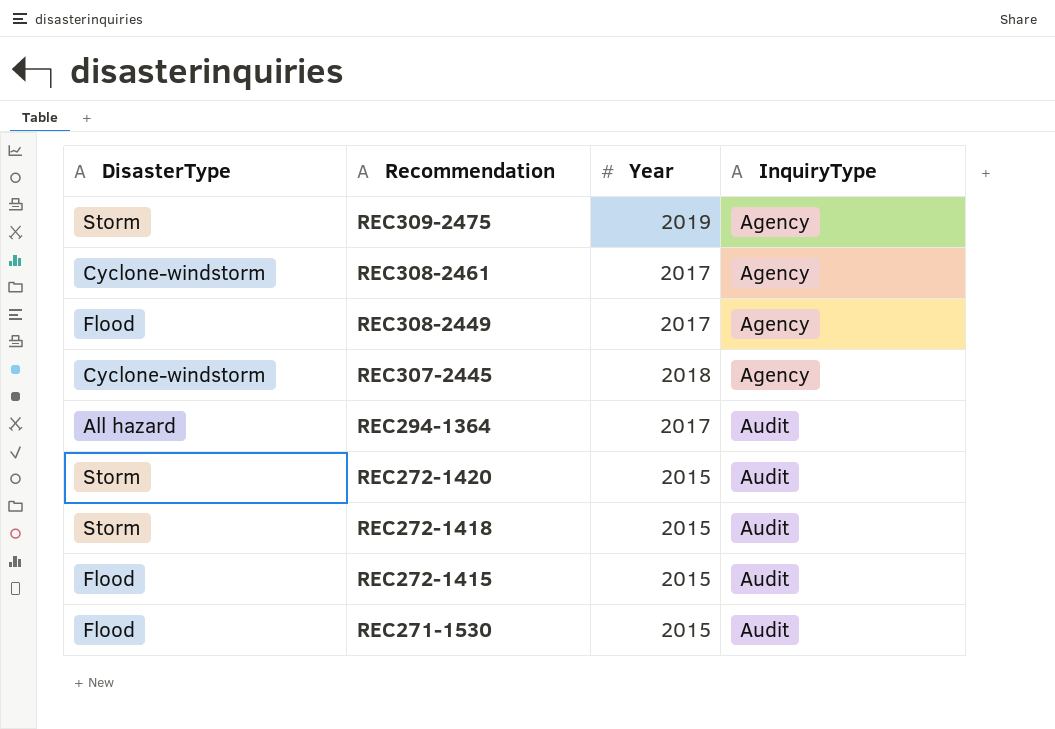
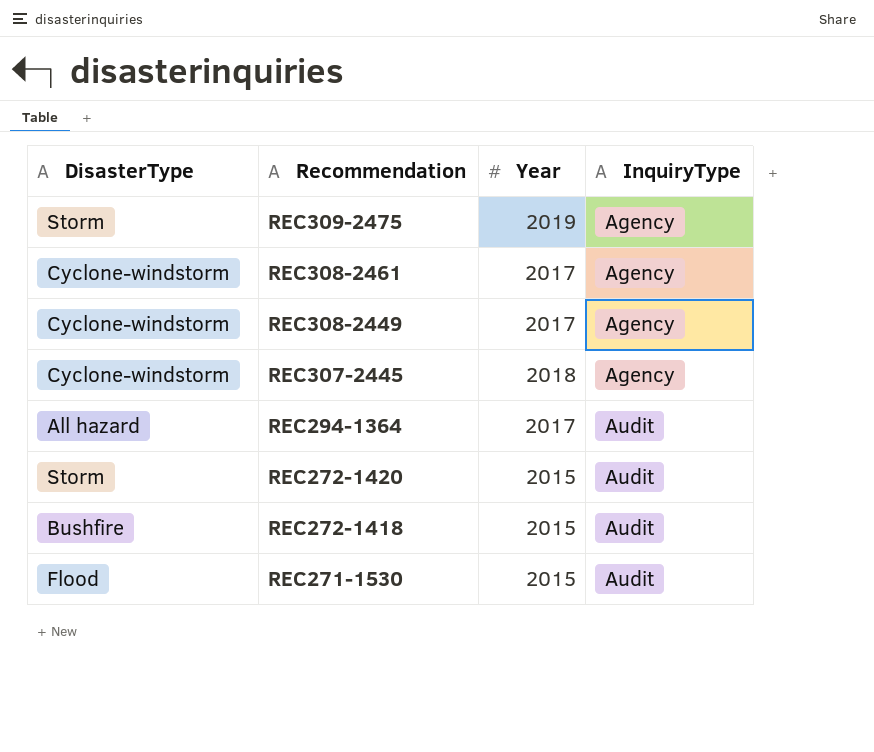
row REC272-1415: Flood | 2015 | Audit -> none
REC308-2449 | DisasterType: Flood -> Cyclone-windstorm
REC272-1418 | DisasterType: Storm -> Bushfire

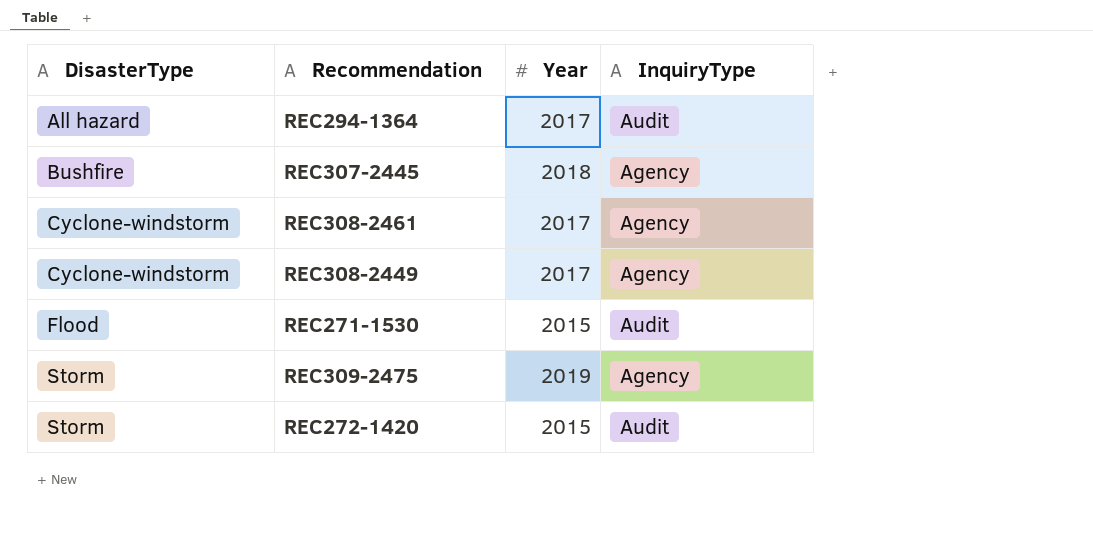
row order: Recommendation descending -> DisasterType ascending
row REC272-1418: Bushfire | 2015 | Audit -> none
REC307-2445 | DisasterType: Cyclone-windstorm -> Bushfire

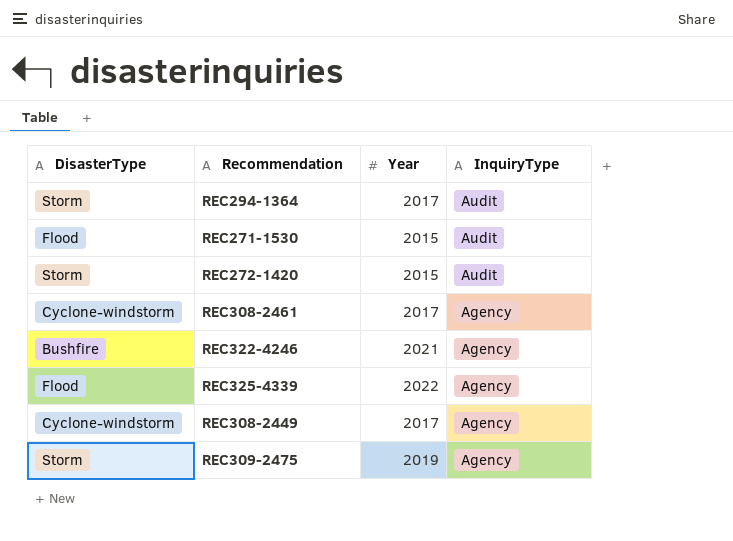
row order: DisasterType ascending -> InquiryType descending
row REC307-2445: Bushfire | 2018 | Agency -> none
REC294-1364 | DisasterType: All hazard -> Storm
row REC322-4246: none -> Bushfire | 2021 | Agency
row REC325-4339: none -> Flood | 2022 | Agency

